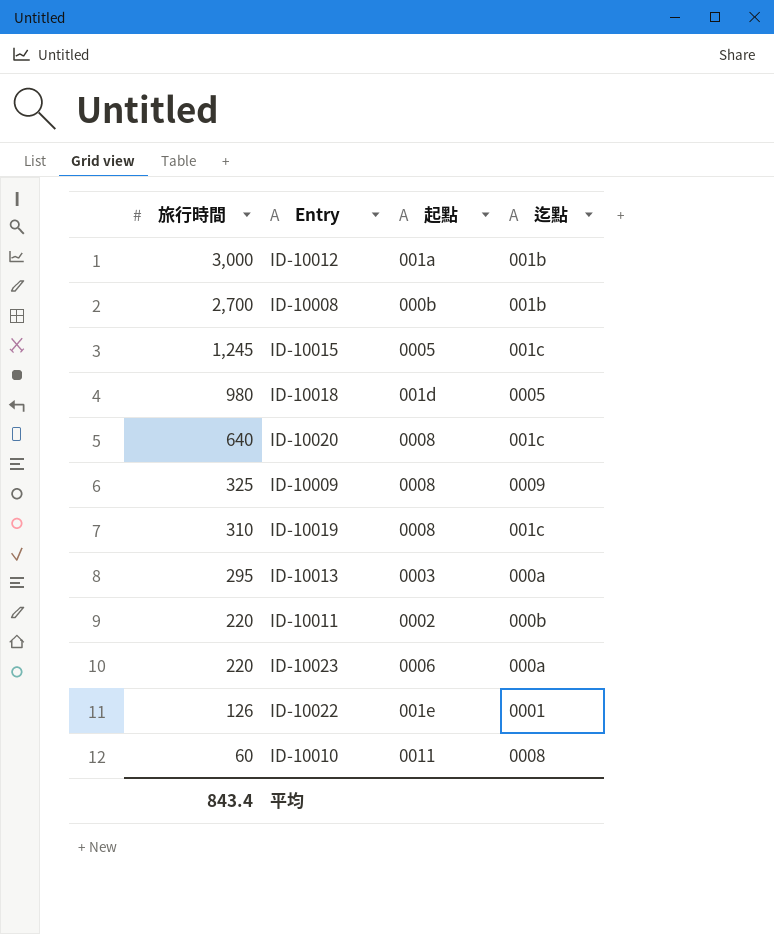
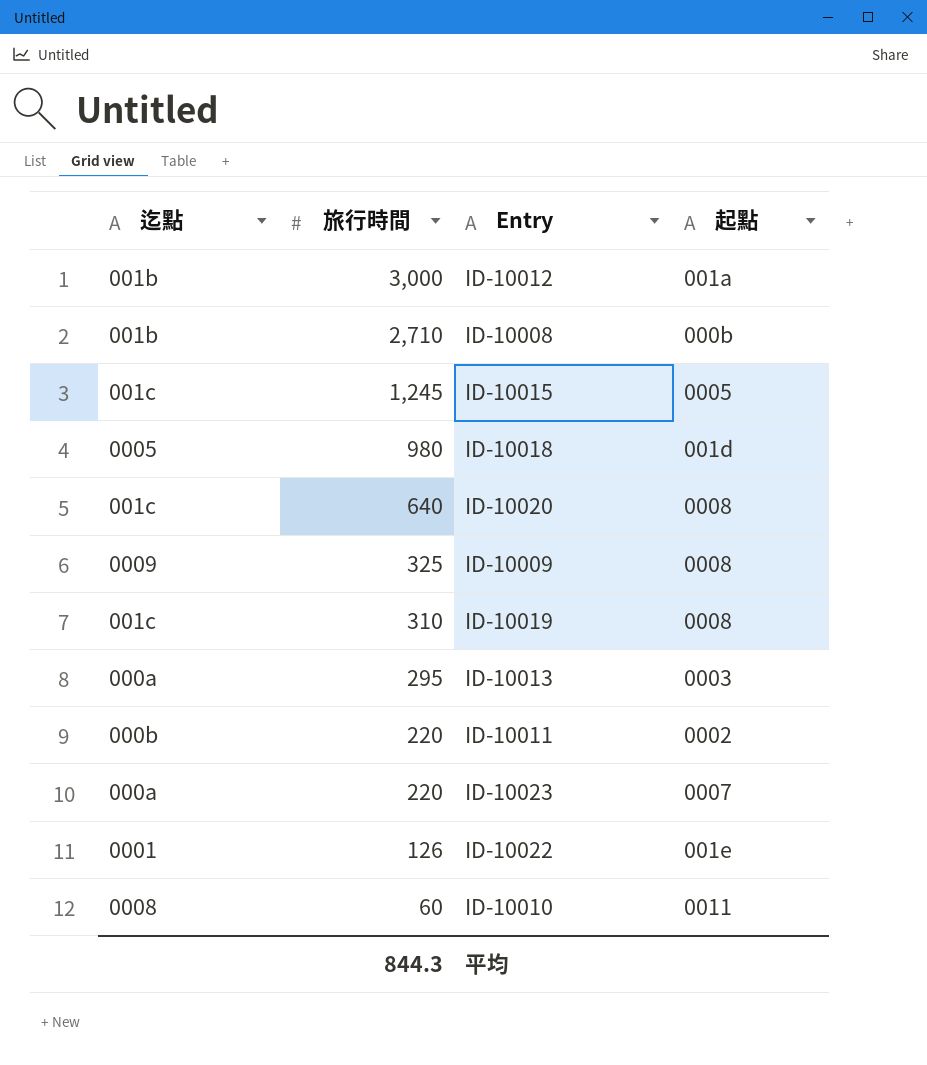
column 迄點 | position: 4 -> 1
ID-10008 | 旅行時間: 2,700 -> 2,710
ID-10023 | 起點: 0006 -> 0007
平均 | 旅行時間: 843.4 -> 844.3

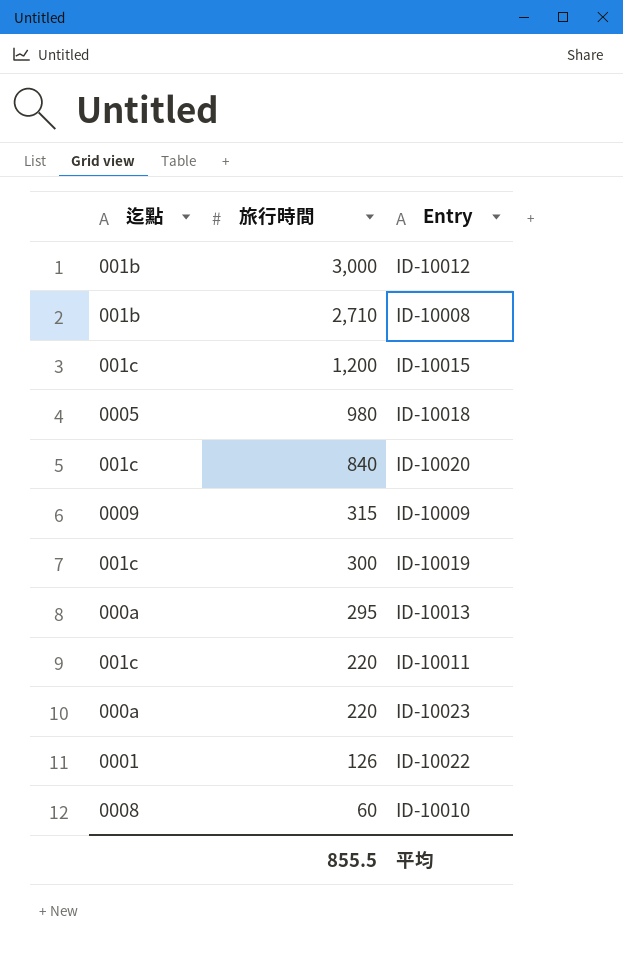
column 起點 | position: 4 -> none
ID-10015 | 旅行時間: 1,245 -> 1,200
ID-10020 | 旅行時間: 640 -> 840
ID-10009 | 旅行時間: 325 -> 315
ID-10019 | 旅行時間: 310 -> 300
ID-10011 | 迄點: 000b -> 001c
平均 | 旅行時間: 844.3 -> 855.5

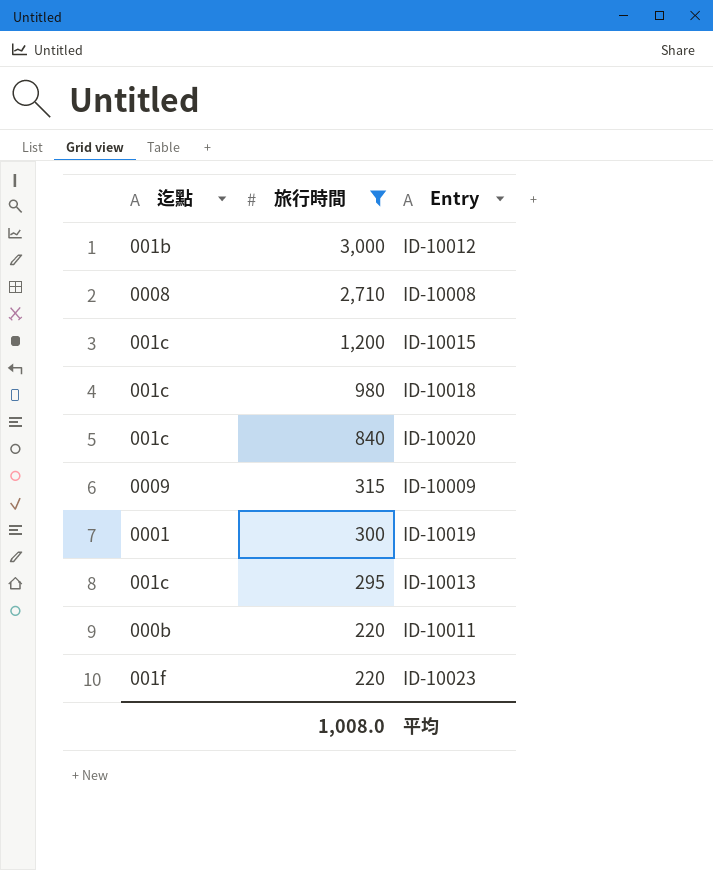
filter: none -> 旅行時間 >= 220
ID-10008 | 迄點: 001b -> 0008
ID-10018 | 迄點: 0005 -> 001c
ID-10019 | 迄點: 001c -> 0001
ID-10013 | 迄點: 000a -> 001c
ID-10011 | 迄點: 001c -> 000b
ID-10023 | 迄點: 000a -> 001f
平均 | 旅行時間: 855.5 -> 1,008.0

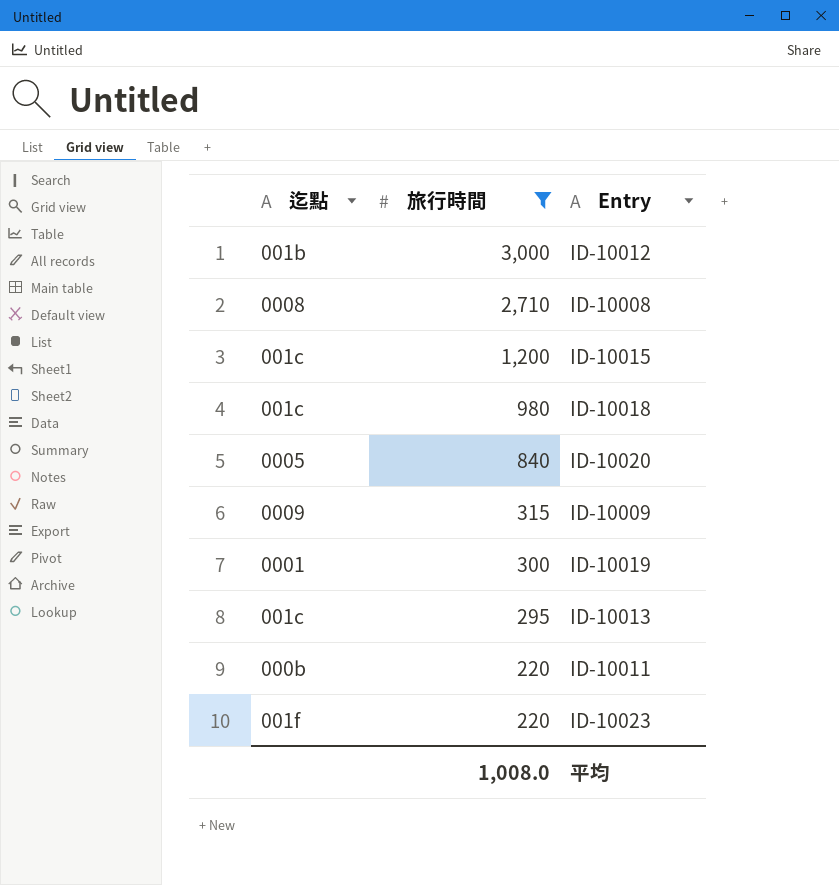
ID-10020 | 迄點: 001c -> 0005

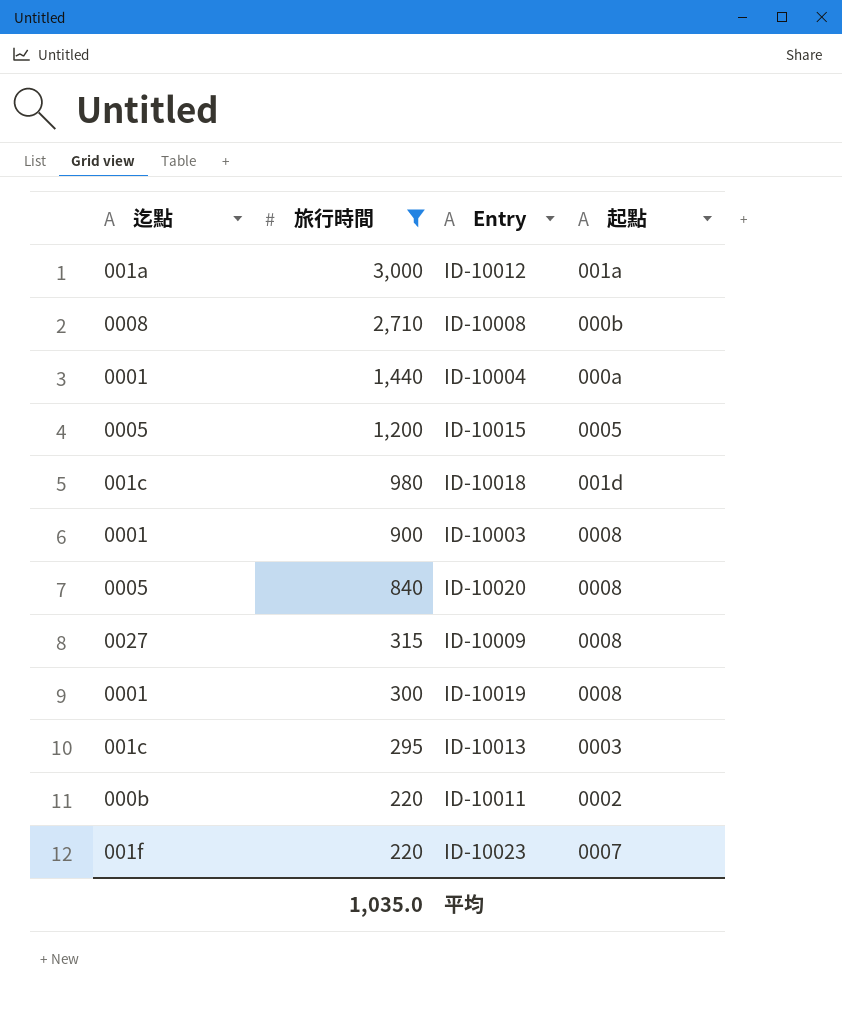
column 起點 | position: none -> 4
ID-10012 | 迄點: 001b -> 001a
row ID-10004: none -> 0001 | 1,440 | 000a
ID-10015 | 迄點: 001c -> 0005
row ID-10003: none -> 0001 | 900 | 0008
ID-10009 | 迄點: 0009 -> 0027
平均 | 旅行時間: 1,008.0 -> 1,035.0

